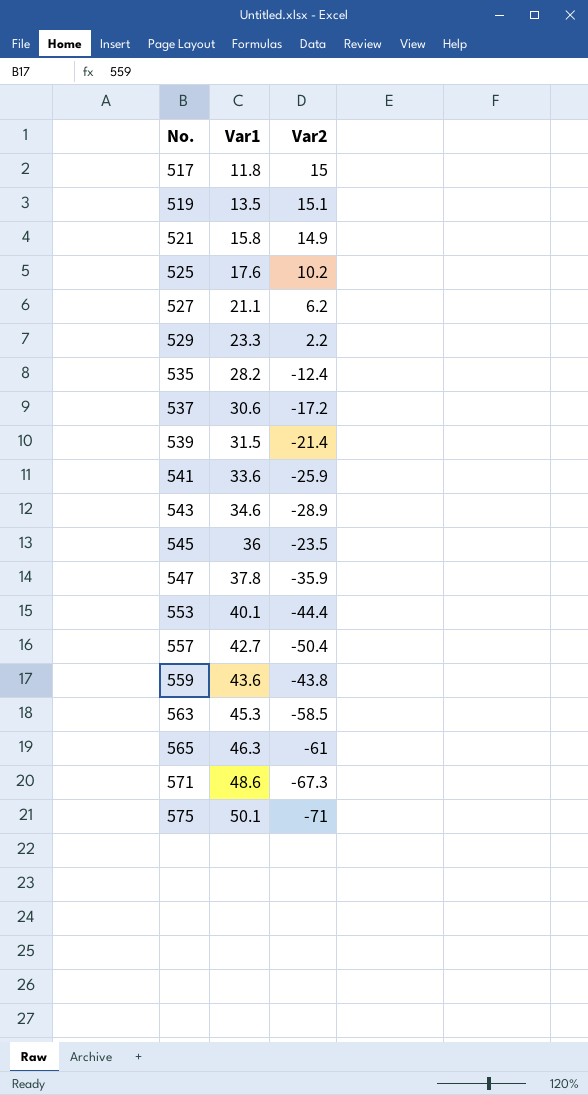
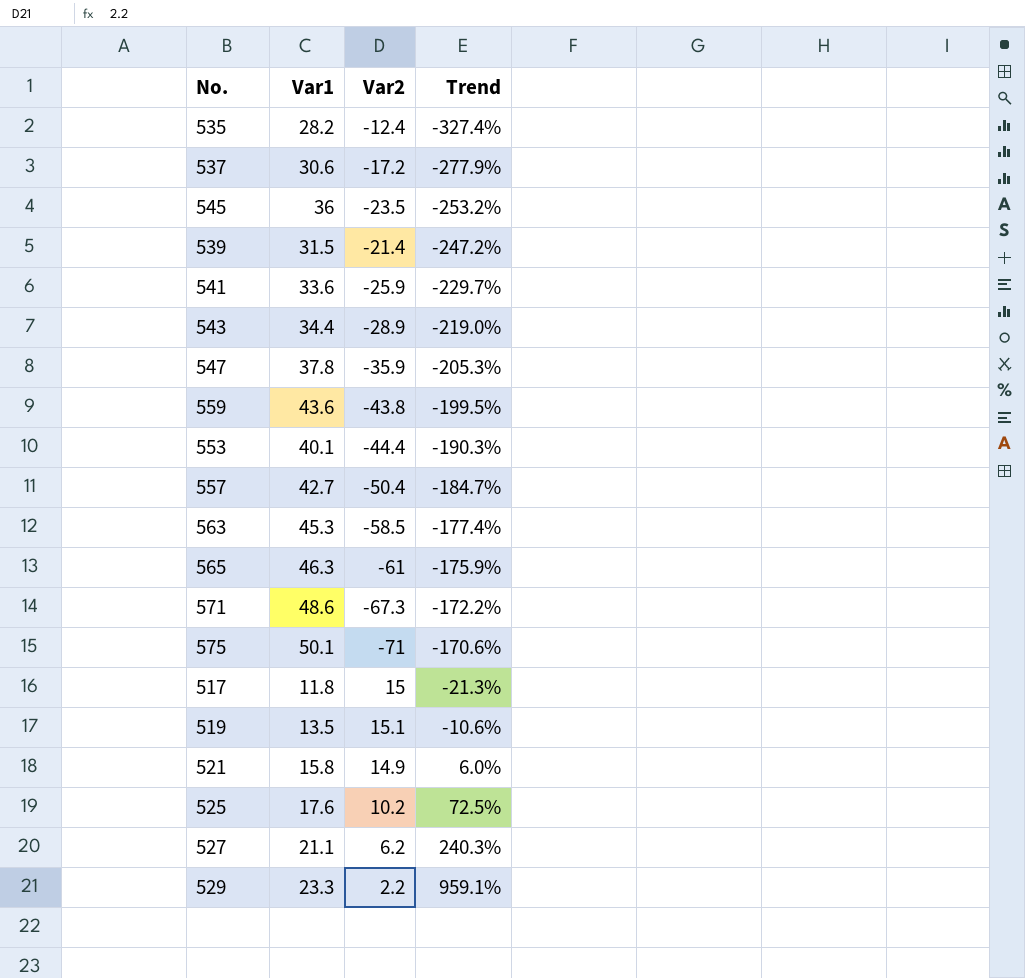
row order: No. ascending -> Trend ascending
column Trend | formula: none -> ([Var1] - [Var2]) / [Var2]
543 | Var1: 34.6 -> 34.4

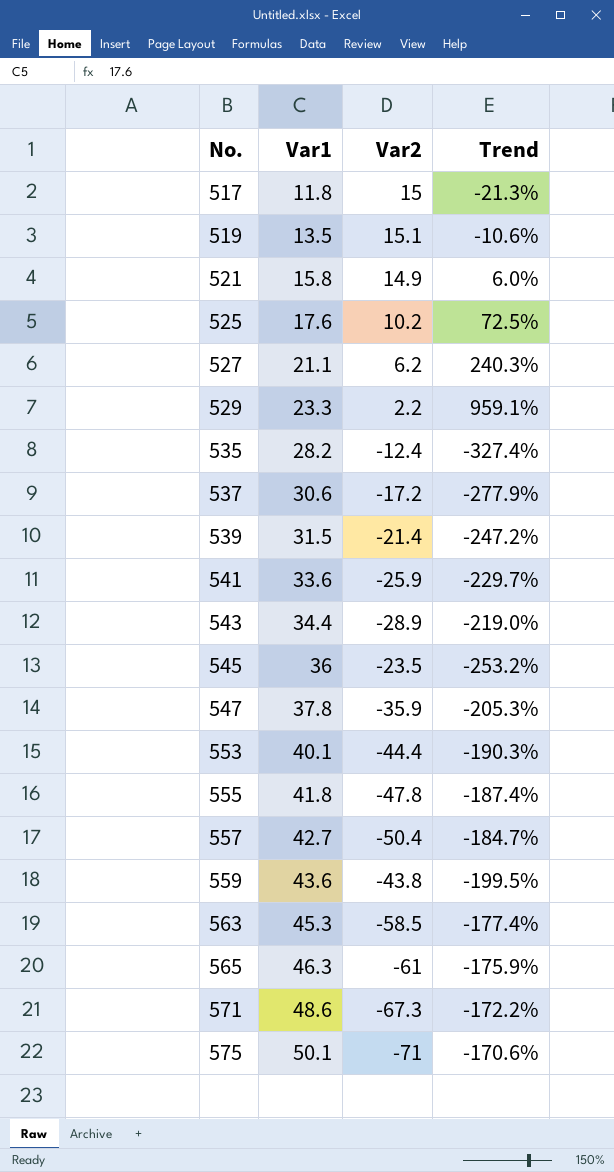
row order: Trend ascending -> No. ascending
row 555: none -> 41.8 | -47.8 | -187.4%

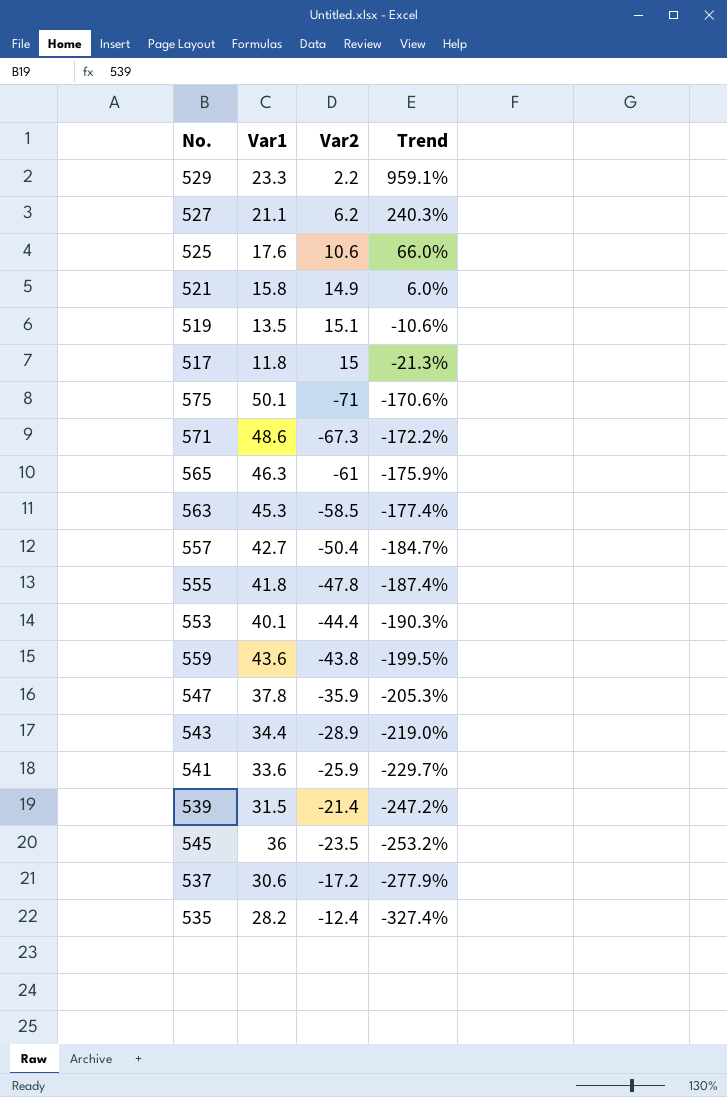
row order: No. ascending -> Trend descending
525 | Var2: 10.2 -> 10.6
525 | Trend: 72.5% -> 66.0%

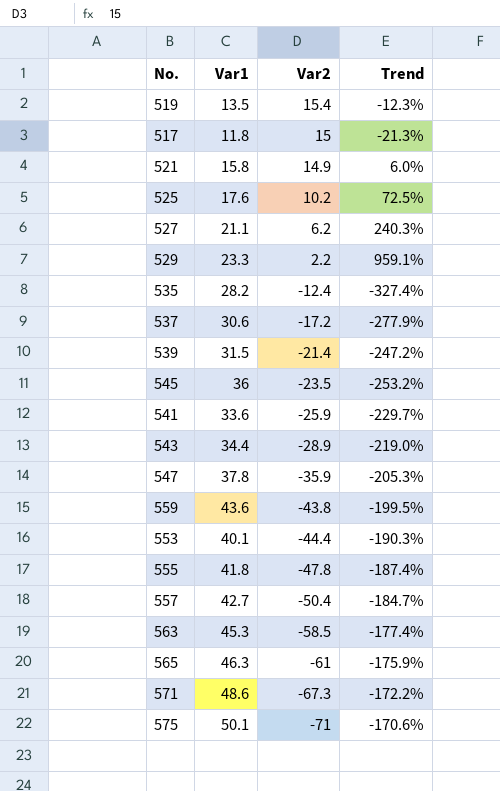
row order: Trend descending -> Var2 descending
519 | Var2: 15.1 -> 15.4
519 | Trend: -10.6% -> -12.3%
525 | Var2: 10.6 -> 10.2
525 | Trend: 66.0% -> 72.5%

